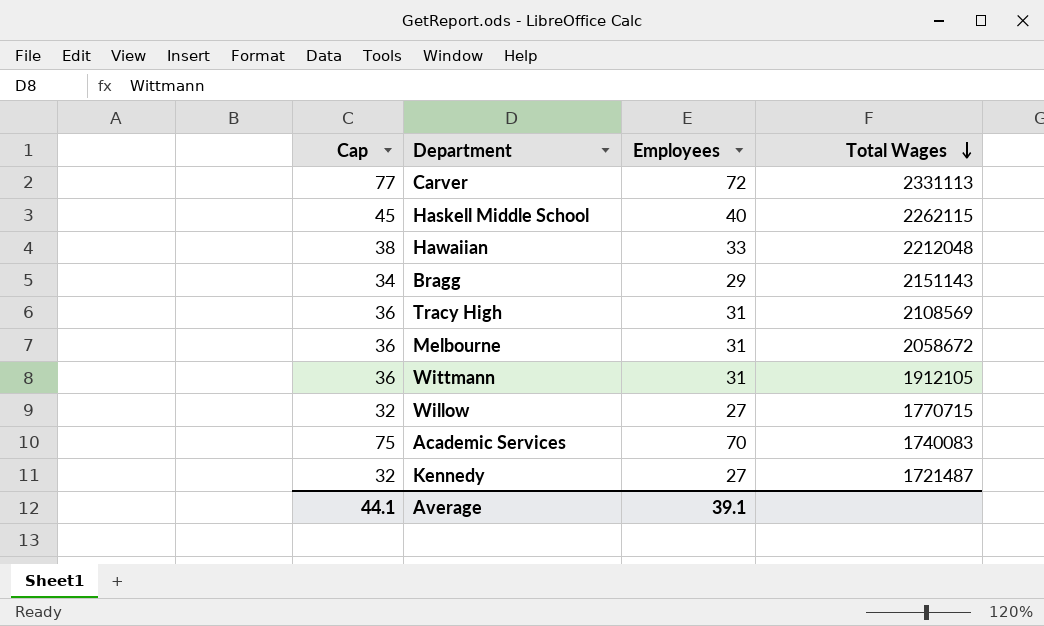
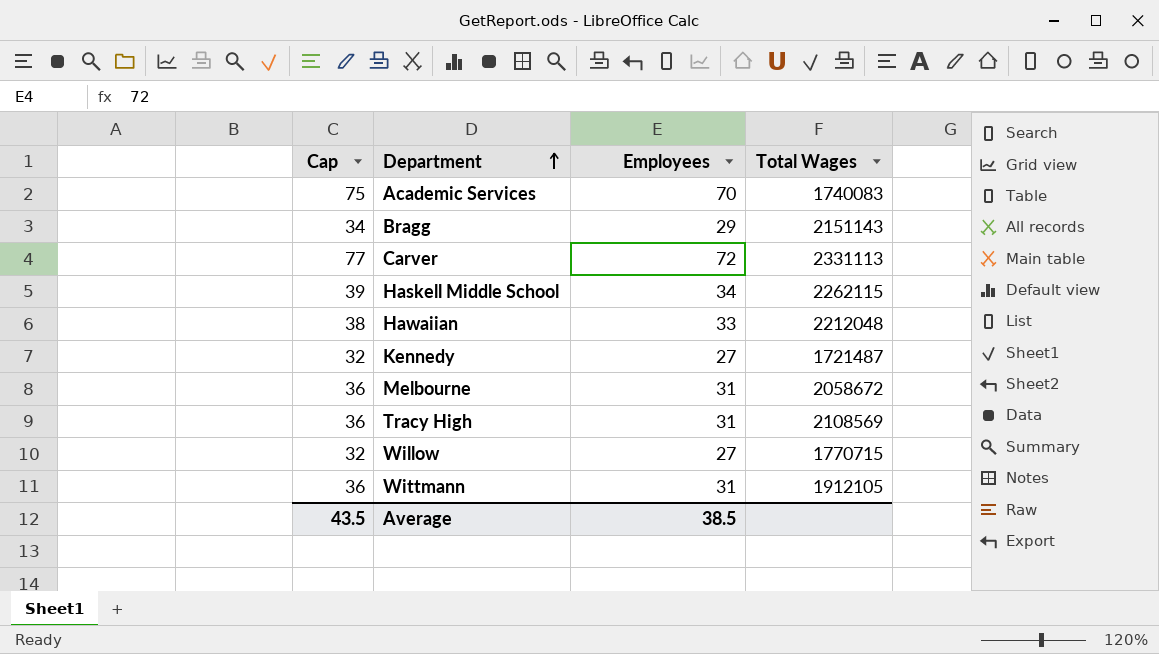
row order: Total Wages descending -> Department ascending
Haskell Middle School | Cap: 45 -> 39
Haskell Middle School | Employees: 40 -> 34
Average | Cap: 44.1 -> 43.5
Average | Employees: 39.1 -> 38.5

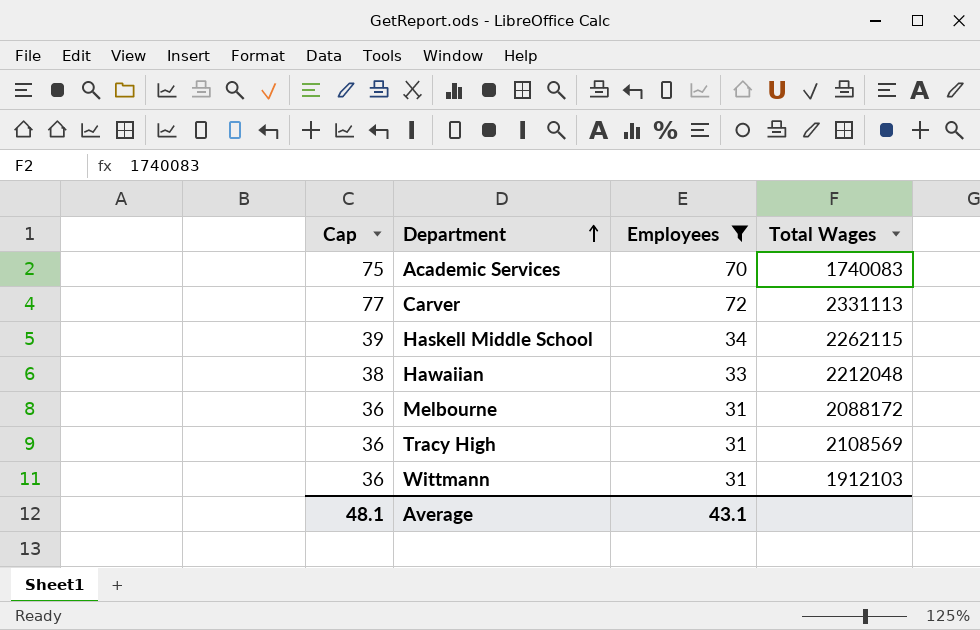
filter: none -> Employees >= 31
Melbourne | Total Wages: 2058672 -> 2088172
Wittmann | Total Wages: 1912105 -> 1912103
Average | Cap: 43.5 -> 48.1
Average | Employees: 38.5 -> 43.1

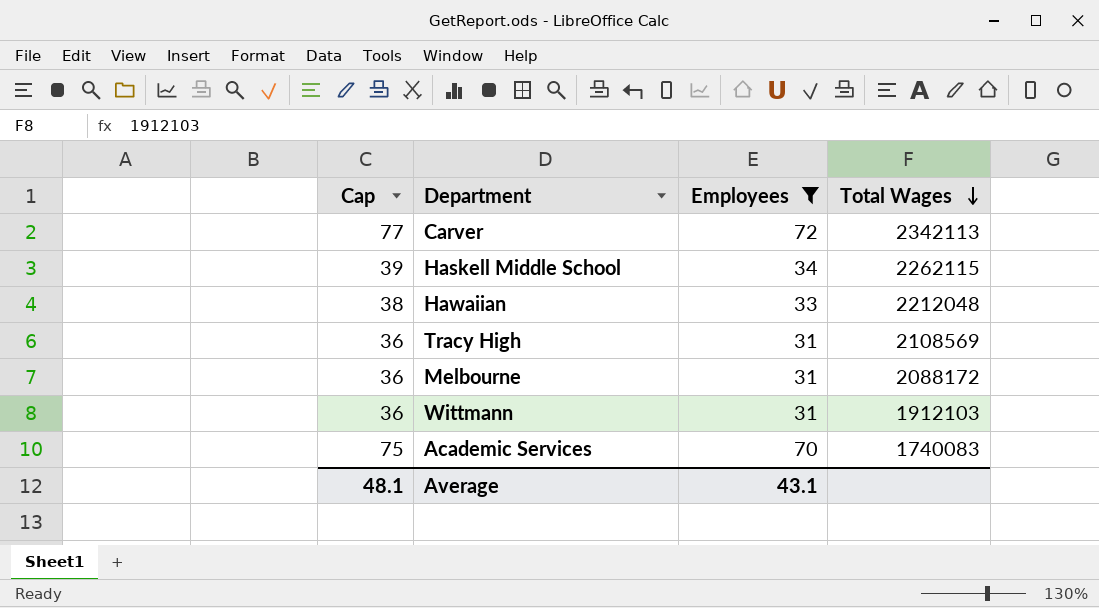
row order: Department ascending -> Total Wages descending
Carver | Total Wages: 2331113 -> 2342113

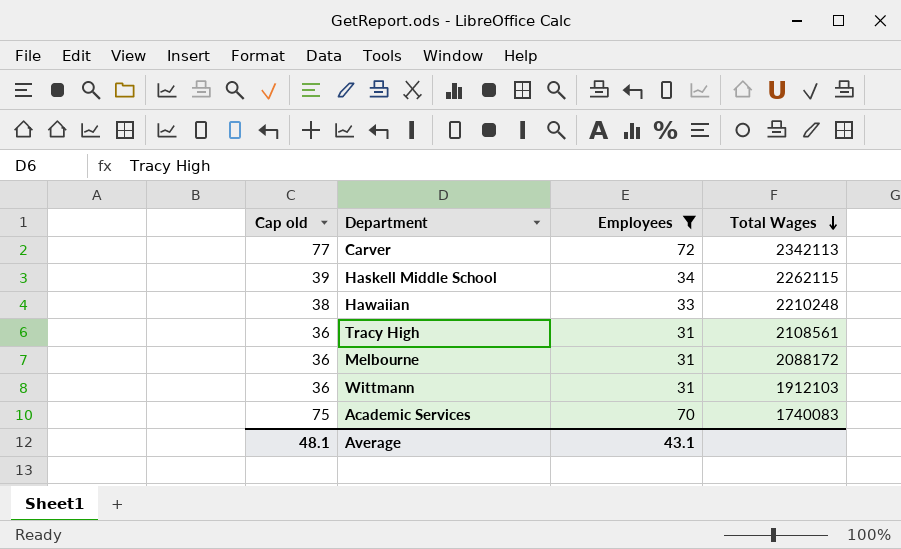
column name: Cap -> Cap old
Hawaiian | Total Wages: 2212048 -> 2210248
Tracy High | Total Wages: 2108569 -> 2108561

